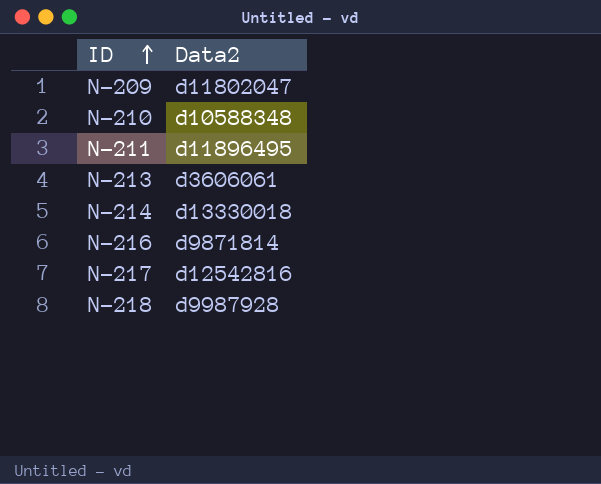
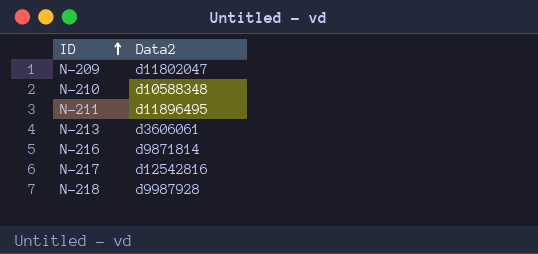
row N-214: d13330018 -> none

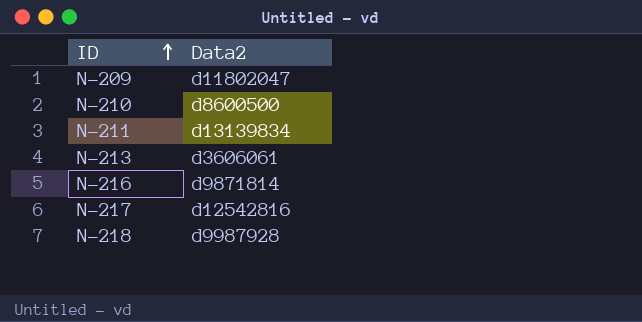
N-210 | Data2: d10588348 -> d8600500
N-211 | Data2: d11896495 -> d13139834

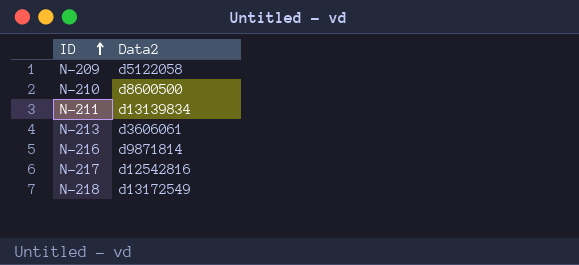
N-209 | Data2: d11802047 -> d5122058
N-218 | Data2: d9987928 -> d13172549

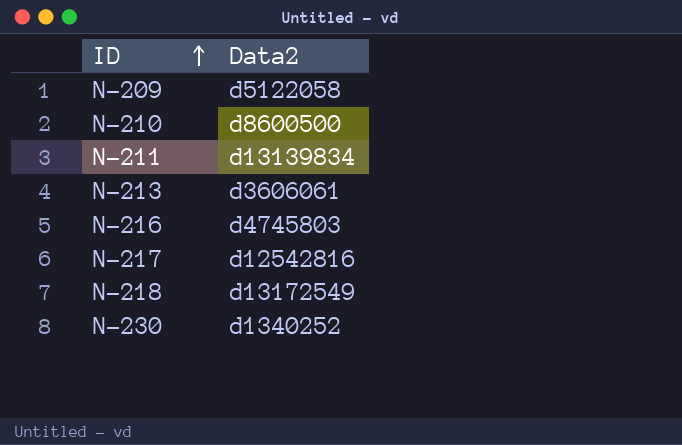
N-216 | Data2: d9871814 -> d4745803
row N-230: none -> d1340252

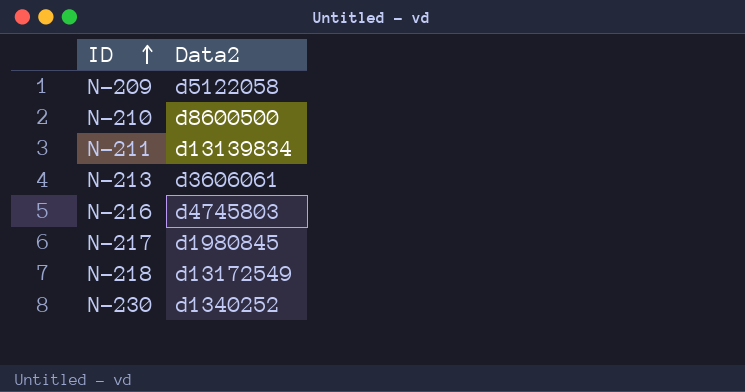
N-217 | Data2: d12542816 -> d1980845

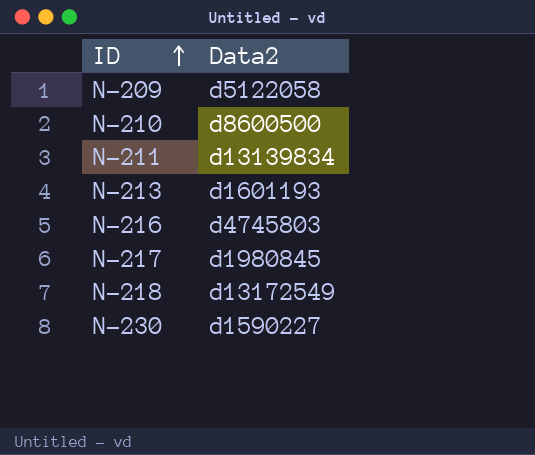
N-213 | Data2: d3606061 -> d1601193
N-230 | Data2: d1340252 -> d1590227

